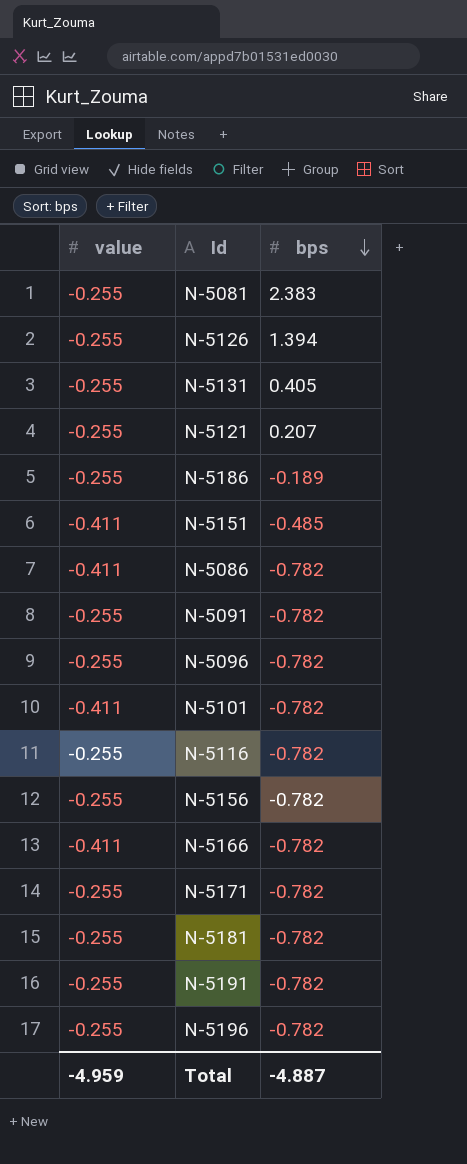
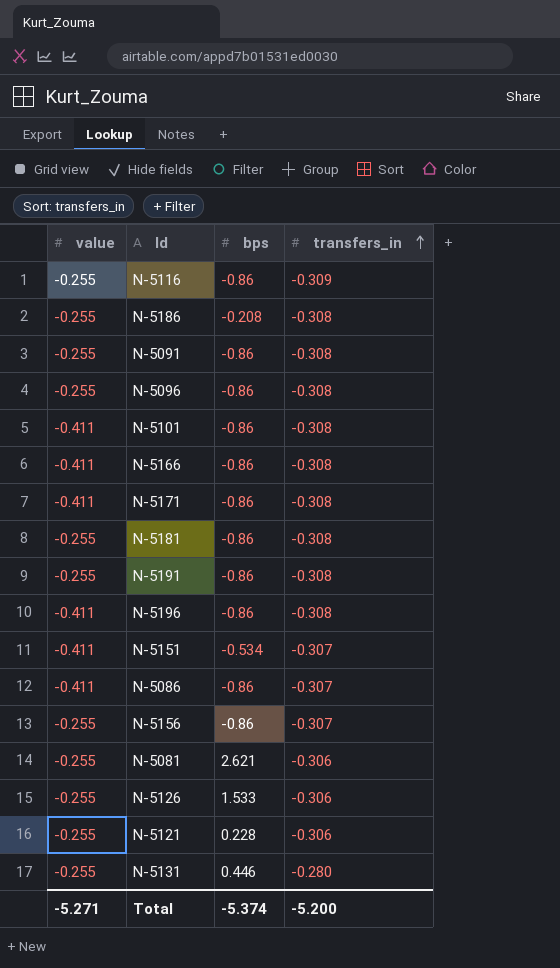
row order: bps descending -> transfers_in ascending
column transfers_in | position: none -> 4
N-5116 | bps: -0.782 -> -0.86
N-5186 | bps: -0.189 -> -0.208
N-5091 | bps: -0.782 -> -0.86
N-5096 | bps: -0.782 -> -0.86
N-5101 | bps: -0.782 -> -0.86
N-5166 | bps: -0.782 -> -0.86
N-5171 | value: -0.255 -> -0.411
N-5171 | bps: -0.782 -> -0.86
N-5181 | bps: -0.782 -> -0.86
N-5191 | bps: -0.782 -> -0.86
N-5196 | value: -0.255 -> -0.411
N-5196 | bps: -0.782 -> -0.86
N-5151 | bps: -0.485 -> -0.534
N-5086 | bps: -0.782 -> -0.86
N-5156 | bps: -0.782 -> -0.86
N-5081 | bps: 2.383 -> 2.621
N-5126 | bps: 1.394 -> 1.533
N-5121 | bps: 0.207 -> 0.228
N-5131 | bps: 0.405 -> 0.446
Total | value: -4.959 -> -5.271
Total | bps: -4.887 -> -5.374

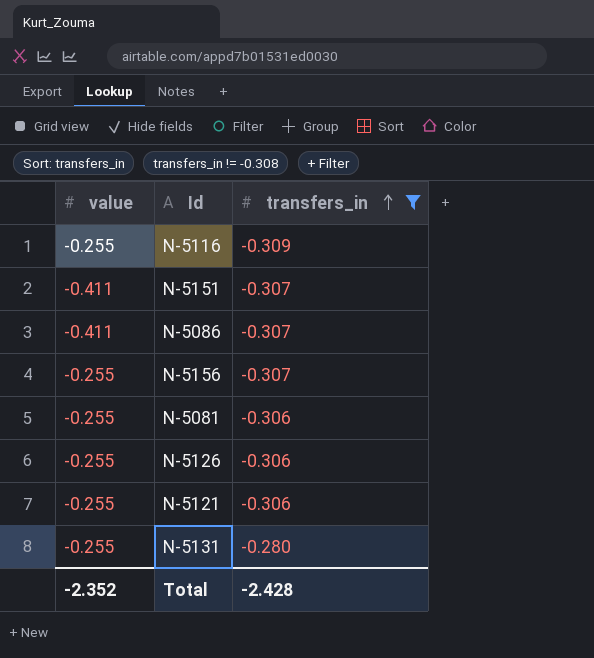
filter: none -> transfers_in != -0.308
column bps | position: 3 -> none
Total | value: -5.271 -> -2.352
Total | transfers_in: -5.200 -> -2.428

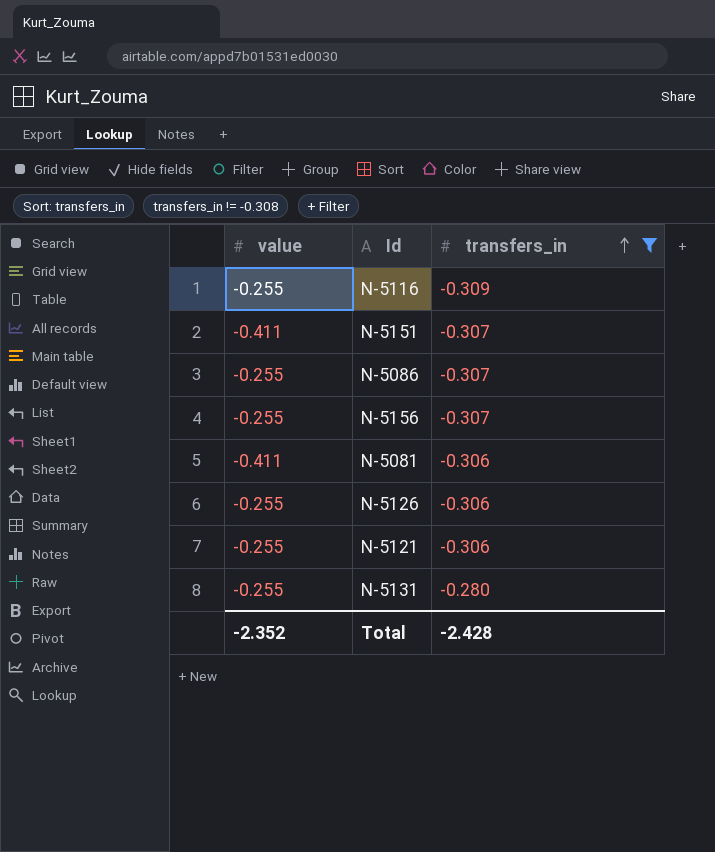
N-5086 | value: -0.411 -> -0.255
N-5081 | value: -0.255 -> -0.411

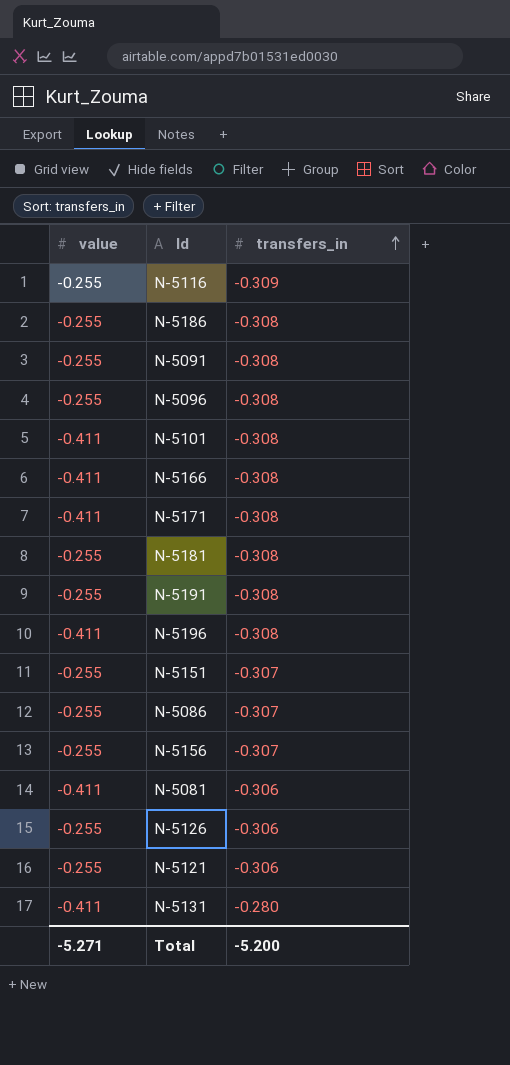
filter: transfers_in != -0.308 -> none
N-5151 | value: -0.411 -> -0.255
N-5131 | value: -0.255 -> -0.411
Total | value: -2.352 -> -5.271
Total | transfers_in: -2.428 -> -5.200

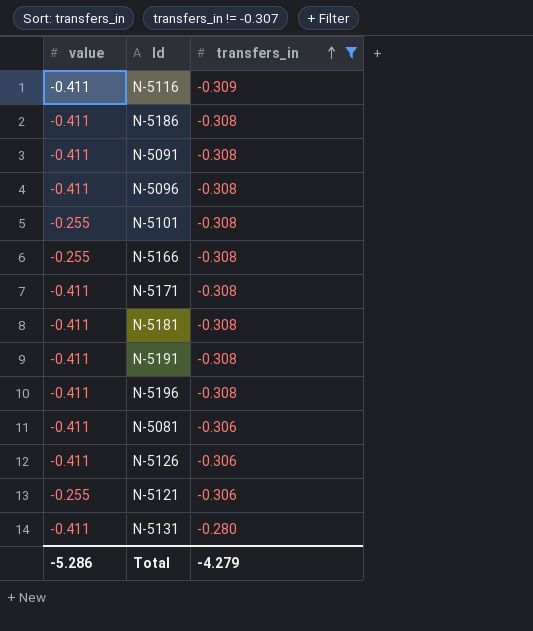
filter: none -> transfers_in != -0.307
N-5116 | value: -0.255 -> -0.411
N-5186 | value: -0.255 -> -0.411
N-5091 | value: -0.255 -> -0.411
N-5096 | value: -0.255 -> -0.411
N-5101 | value: -0.411 -> -0.255
N-5166 | value: -0.411 -> -0.255
N-5181 | value: -0.255 -> -0.411
N-5191 | value: -0.255 -> -0.411
N-5126 | value: -0.255 -> -0.411
Total | value: -5.271 -> -5.286
Total | transfers_in: -5.200 -> -4.279

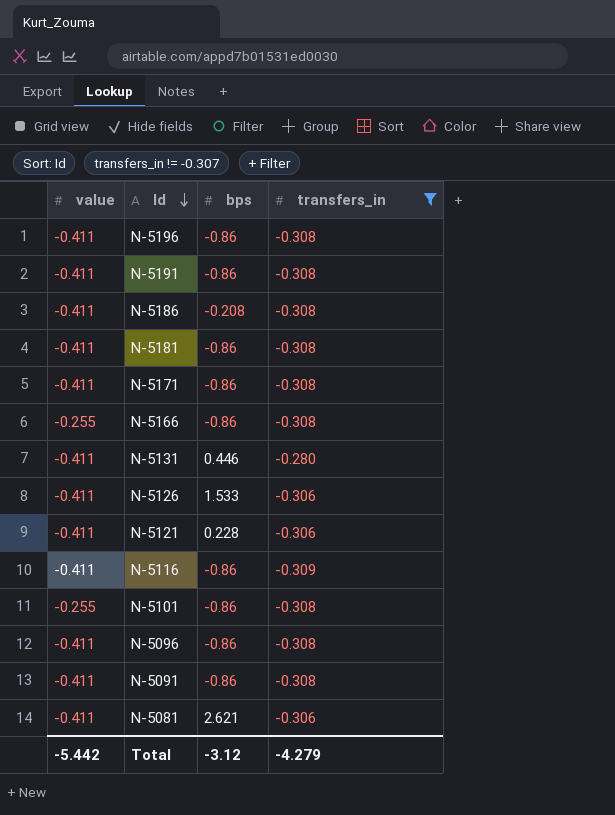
row order: transfers_in ascending -> Id descending
column bps | position: none -> 3
N-5121 | value: -0.255 -> -0.411
Total | value: -5.286 -> -5.442

